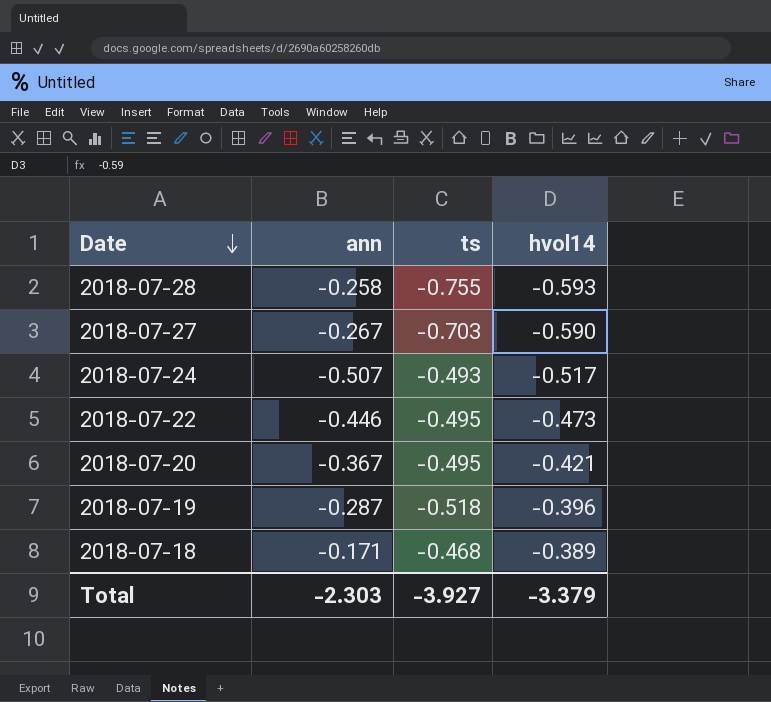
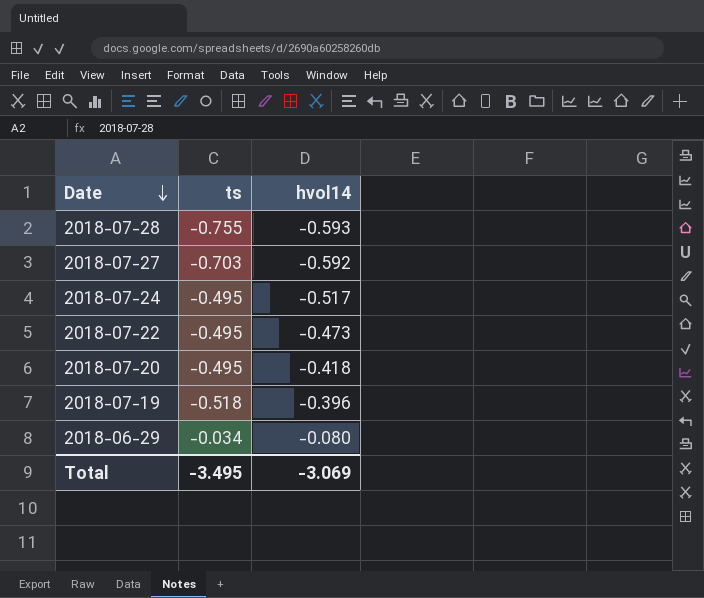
column ann | position: 2 -> none
row 2018-07-18: -0.171 | -0.468 | -0.389 -> none
2018-07-27 | hvol14: -0.590 -> -0.592
2018-07-24 | ts: -0.493 -> -0.495
2018-07-20 | hvol14: -0.421 -> -0.418
row 2018-06-29: none -> -0.034 | -0.080
Total | ts: -3.927 -> -3.495
Total | hvol14: -3.379 -> -3.069

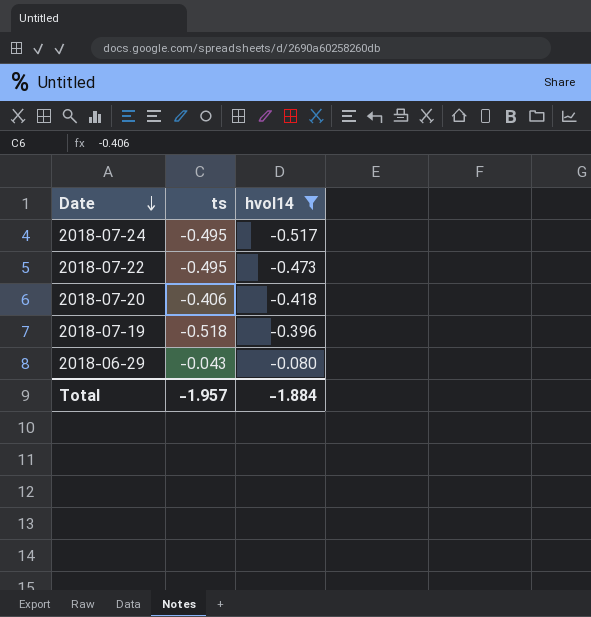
filter: none -> hvol14 >= -0.517
2018-07-20 | ts: -0.495 -> -0.406
2018-06-29 | ts: -0.034 -> -0.043
Total | ts: -3.495 -> -1.957
Total | hvol14: -3.069 -> -1.884

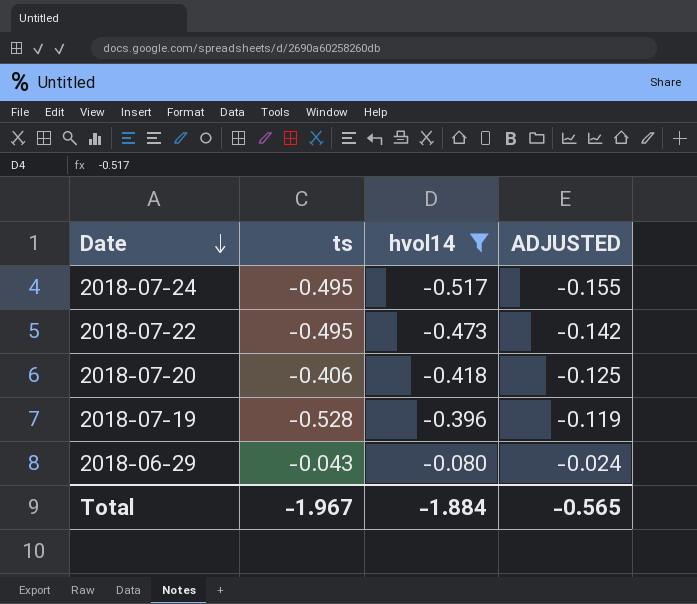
column ADJUSTED | formula: none -> [hvol14] * 0.3
2018-07-19 | ts: -0.518 -> -0.528
Total | ts: -1.957 -> -1.967

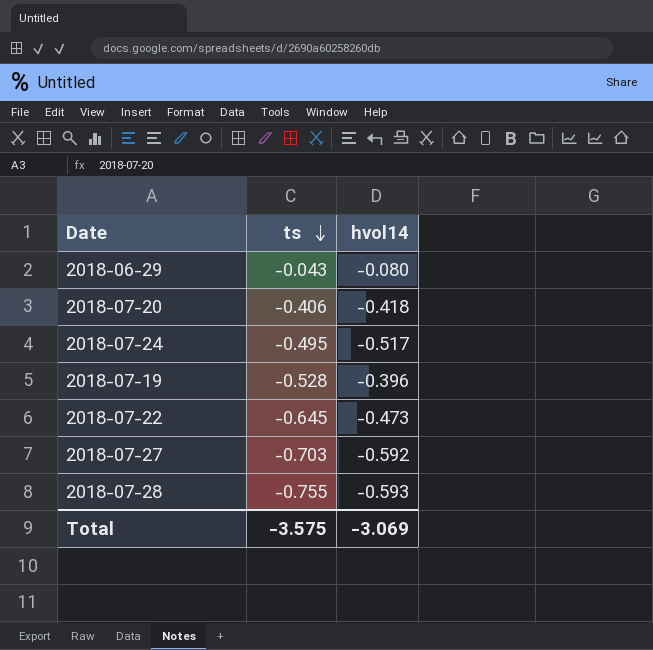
filter: hvol14 >= -0.517 -> none
row order: Date descending -> ts descending
column ADJUSTED | formula: [hvol14] * 0.3 -> none
2018-07-22 | ts: -0.495 -> -0.645
Total | ts: -1.967 -> -3.575
Total | hvol14: -1.884 -> -3.069

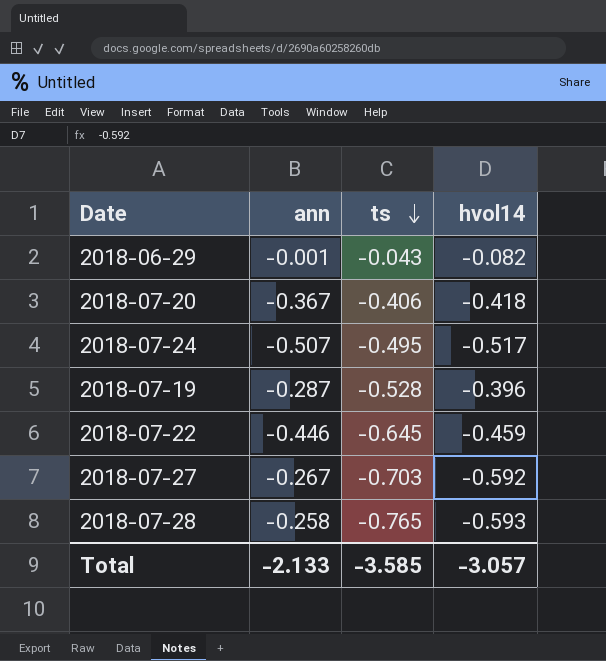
column ann | position: none -> 2
2018-06-29 | hvol14: -0.080 -> -0.082
2018-07-22 | hvol14: -0.473 -> -0.459
2018-07-28 | ts: -0.755 -> -0.765
Total | ts: -3.575 -> -3.585
Total | hvol14: -3.069 -> -3.057

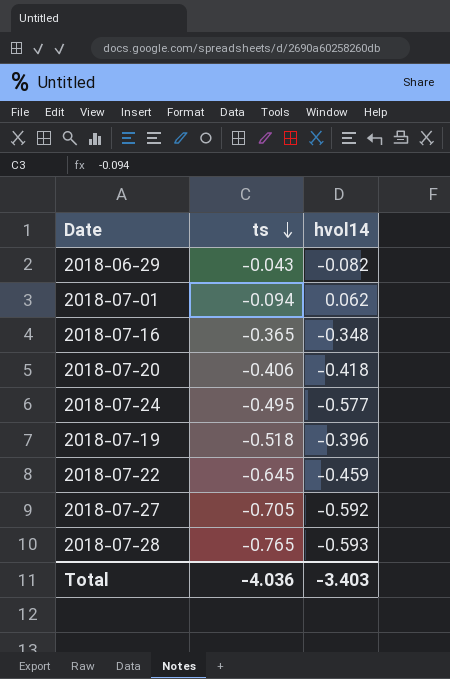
column ann | position: 2 -> none
row 2018-07-01: none -> -0.094 | 0.062
row 2018-07-16: none -> -0.365 | -0.348
2018-07-24 | hvol14: -0.517 -> -0.577
2018-07-19 | ts: -0.528 -> -0.518
2018-07-27 | ts: -0.703 -> -0.705
Total | ts: -3.585 -> -4.036
Total | hvol14: -3.057 -> -3.403

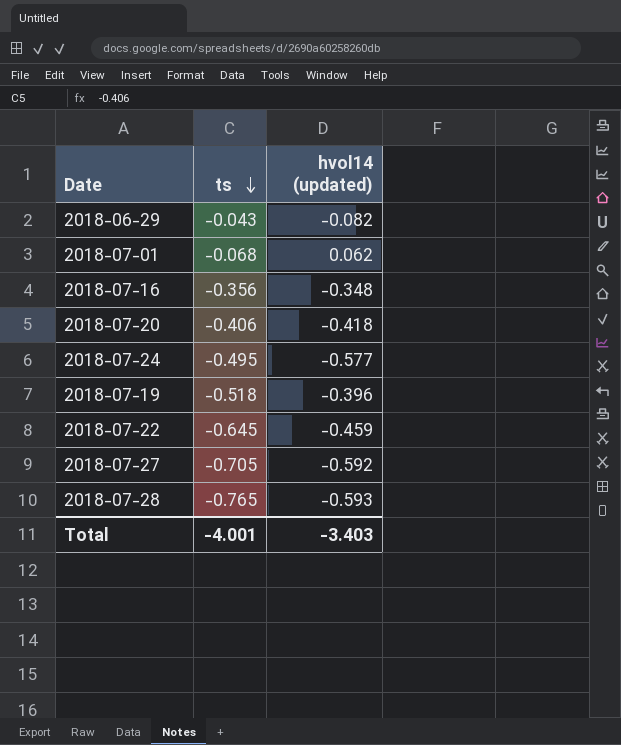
column name: hvol14 -> hvol14 (updated)
2018-07-01 | ts: -0.094 -> -0.068
2018-07-16 | ts: -0.365 -> -0.356
Total | ts: -4.036 -> -4.001

